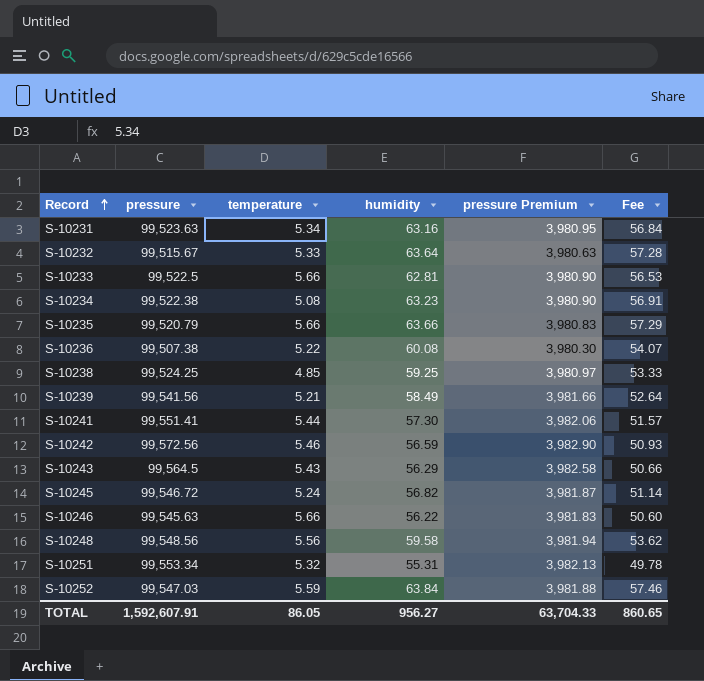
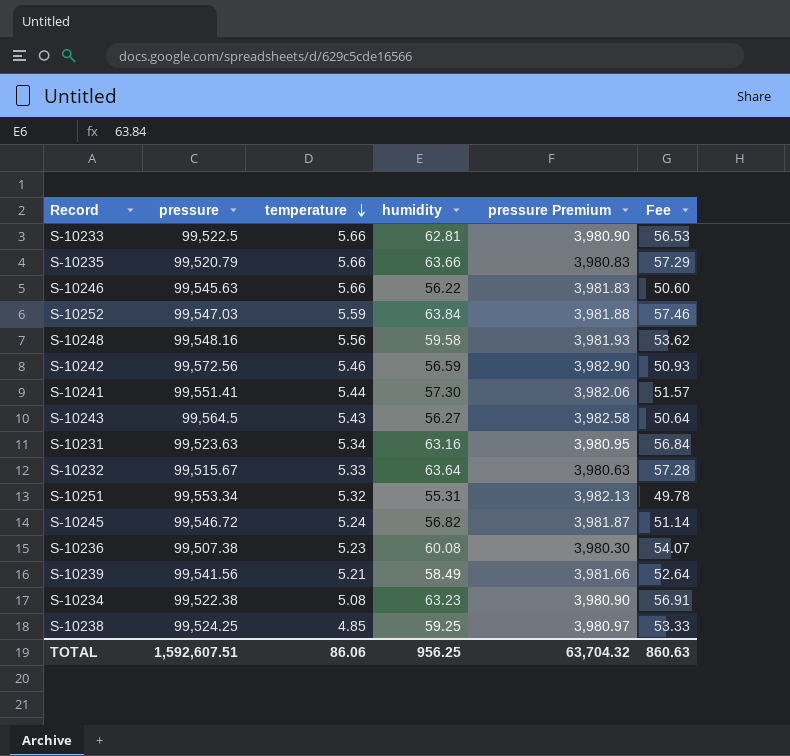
row order: Record ascending -> temperature descending
S-10248 | pressure: 99,548.56 -> 99,548.16
S-10248 | pressure Premium: 3,981.94 -> 3,981.93
S-10243 | humidity: 56.29 -> 56.27
S-10243 | Fee: 50.66 -> 50.64
S-10236 | temperature: 5.22 -> 5.23
TOTAL | pressure: 1,592,607.91 -> 1,592,607.51
TOTAL | temperature: 86.05 -> 86.06
TOTAL | humidity: 956.27 -> 956.25
TOTAL | pressure Premium: 63,704.33 -> 63,704.32
TOTAL | Fee: 860.65 -> 860.63

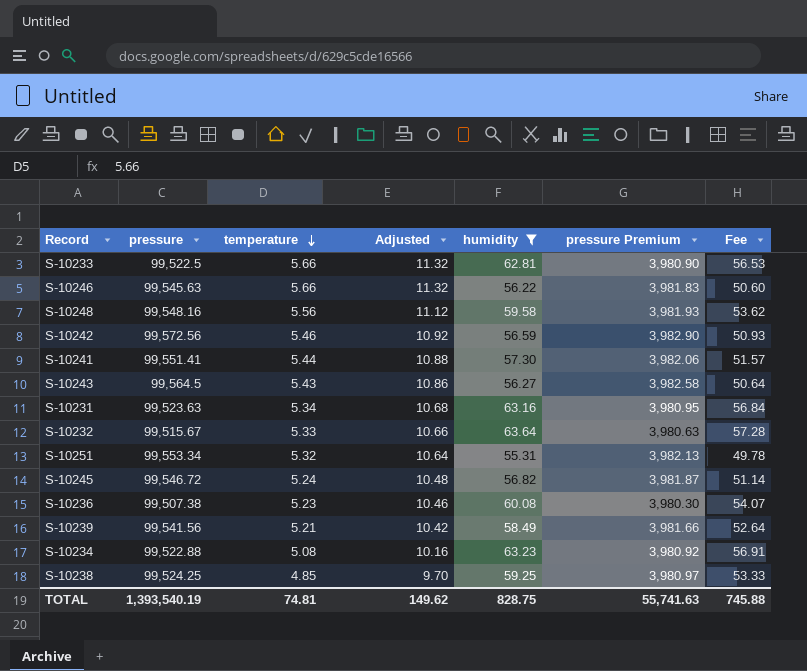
filter: none -> humidity <= 63.64
column Adjusted | formula: none -> [temperature] * 2
S-10234 | pressure: 99,522.38 -> 99,522.88
S-10234 | pressure Premium: 3,980.90 -> 3,980.92
TOTAL | pressure: 1,592,607.51 -> 1,393,540.19
TOTAL | temperature: 86.06 -> 74.81
TOTAL | humidity: 956.25 -> 828.75
TOTAL | pressure Premium: 63,704.32 -> 55,741.63
TOTAL | Fee: 860.63 -> 745.88

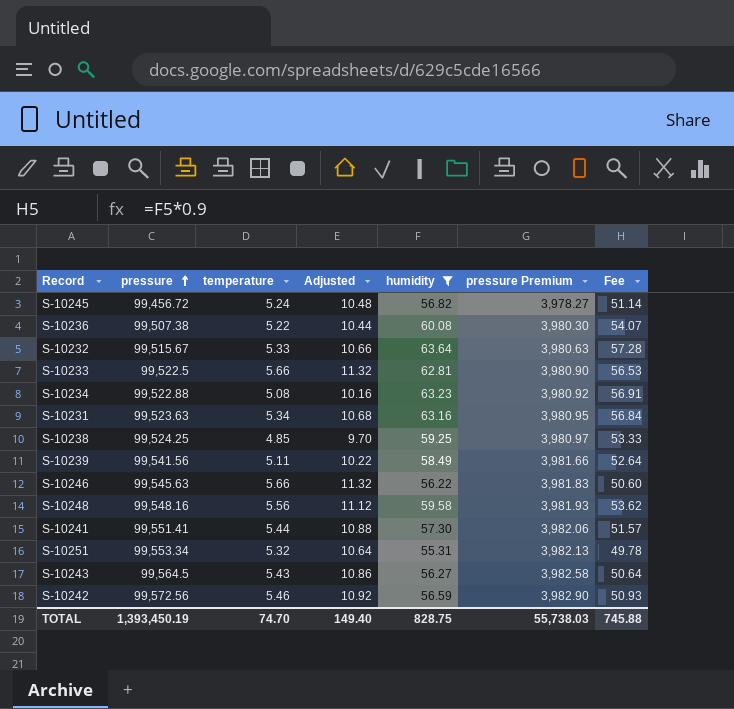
row order: temperature descending -> pressure ascending
S-10245 | pressure: 99,546.72 -> 99,456.72
S-10245 | pressure Premium: 3,981.87 -> 3,978.27
S-10236 | temperature: 5.23 -> 5.22
S-10236 | Adjusted: 10.46 -> 10.44
S-10239 | temperature: 5.21 -> 5.11
S-10239 | Adjusted: 10.42 -> 10.22
TOTAL | pressure: 1,393,540.19 -> 1,393,450.19
TOTAL | temperature: 74.81 -> 74.70
TOTAL | Adjusted: 149.62 -> 149.40
TOTAL | pressure Premium: 55,741.63 -> 55,738.03

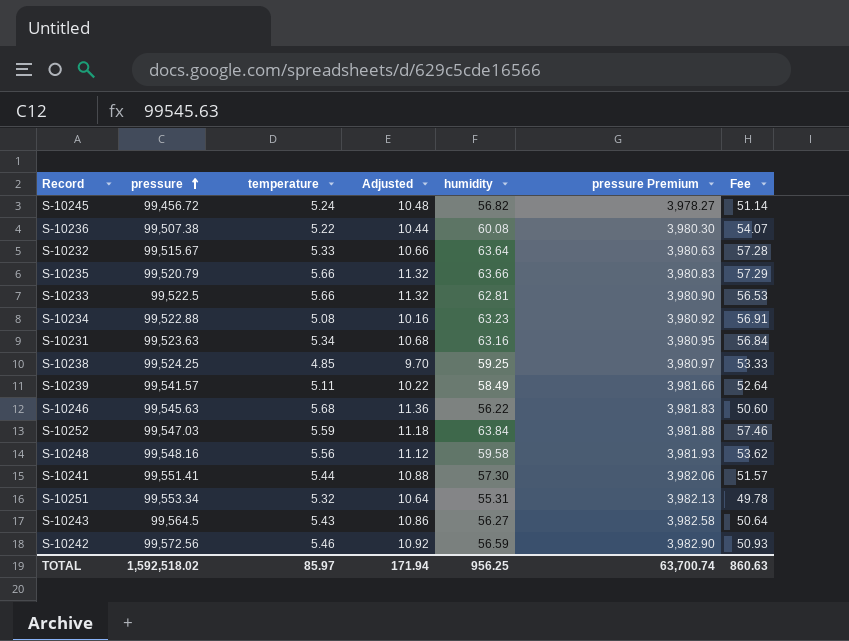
filter: humidity <= 63.64 -> none
S-10239 | pressure: 99,541.56 -> 99,541.57
S-10246 | temperature: 5.66 -> 5.68
S-10246 | Adjusted: 11.32 -> 11.36
TOTAL | pressure: 1,393,450.19 -> 1,592,518.02
TOTAL | temperature: 74.70 -> 85.97
TOTAL | Adjusted: 149.40 -> 171.94
TOTAL | humidity: 828.75 -> 956.25
TOTAL | pressure Premium: 55,738.03 -> 63,700.74
TOTAL | Fee: 745.88 -> 860.63

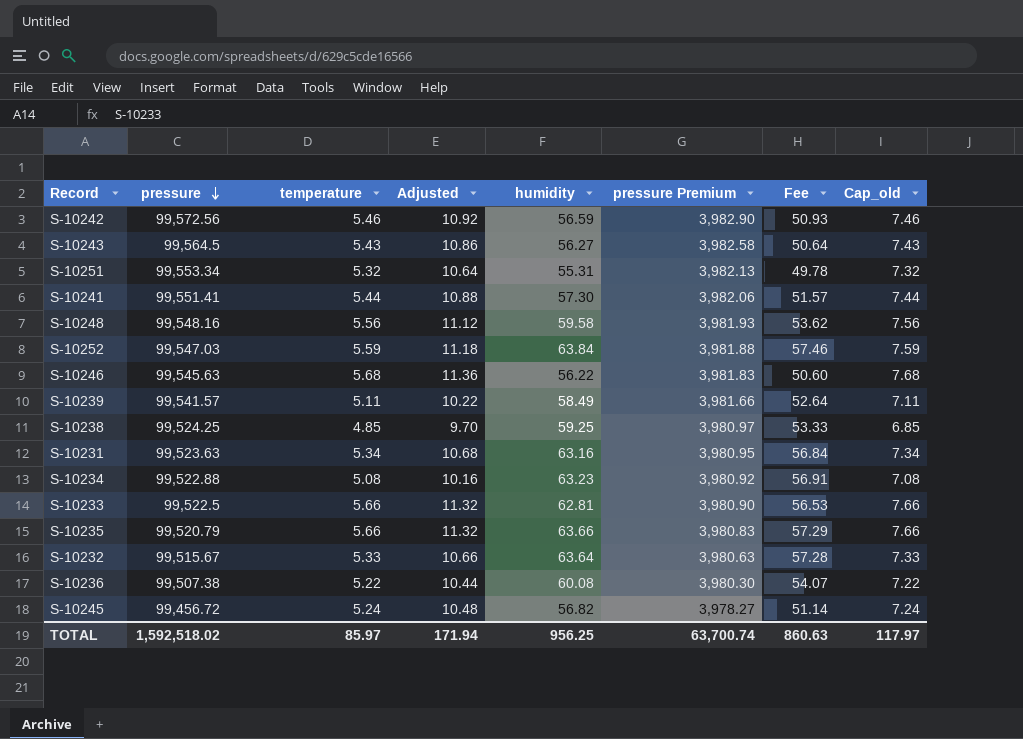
row order: pressure ascending -> pressure descending
column Cap_old | formula: none -> [temperature] + 2

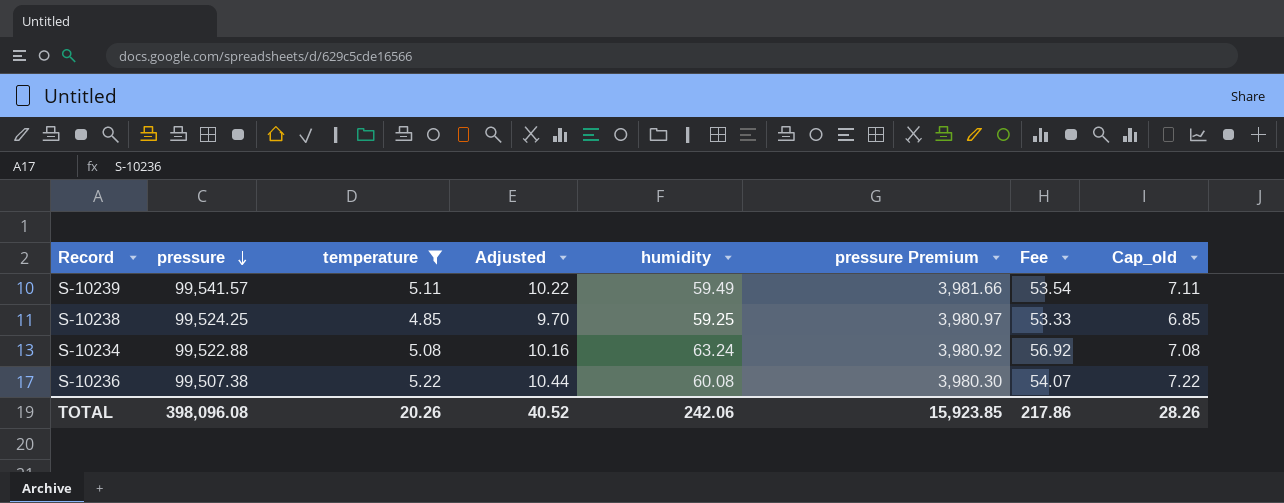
filter: none -> temperature <= 5.22
S-10239 | humidity: 58.49 -> 59.49
S-10239 | Fee: 52.64 -> 53.54
S-10234 | humidity: 63.23 -> 63.24
S-10234 | Fee: 56.91 -> 56.92
TOTAL | pressure: 1,592,518.02 -> 398,096.08
TOTAL | temperature: 85.97 -> 20.26
TOTAL | Adjusted: 171.94 -> 40.52
TOTAL | humidity: 956.25 -> 242.06
TOTAL | pressure Premium: 63,700.74 -> 15,923.85
TOTAL | Fee: 860.63 -> 217.86
TOTAL | Cap_old: 117.97 -> 28.26

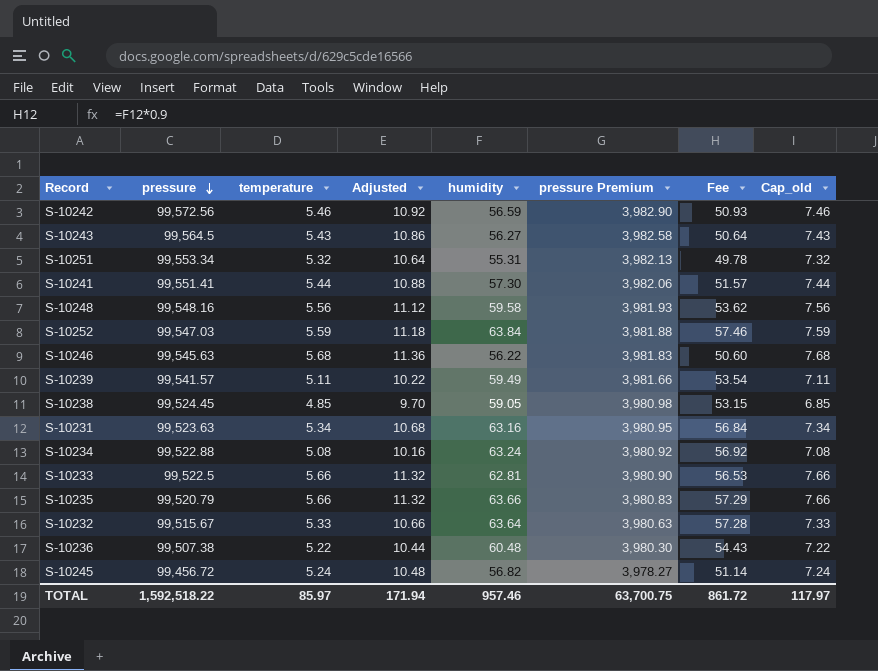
filter: temperature <= 5.22 -> none
S-10238 | pressure: 99,524.25 -> 99,524.45
S-10238 | humidity: 59.25 -> 59.05
S-10238 | pressure Premium: 3,980.97 -> 3,980.98
S-10238 | Fee: 53.33 -> 53.15
S-10236 | humidity: 60.08 -> 60.48
S-10236 | Fee: 54.07 -> 54.43
TOTAL | pressure: 398,096.08 -> 1,592,518.22
TOTAL | temperature: 20.26 -> 85.97
TOTAL | Adjusted: 40.52 -> 171.94
TOTAL | humidity: 242.06 -> 957.46
TOTAL | pressure Premium: 15,923.85 -> 63,700.75
TOTAL | Fee: 217.86 -> 861.72
TOTAL | Cap_old: 28.26 -> 117.97

